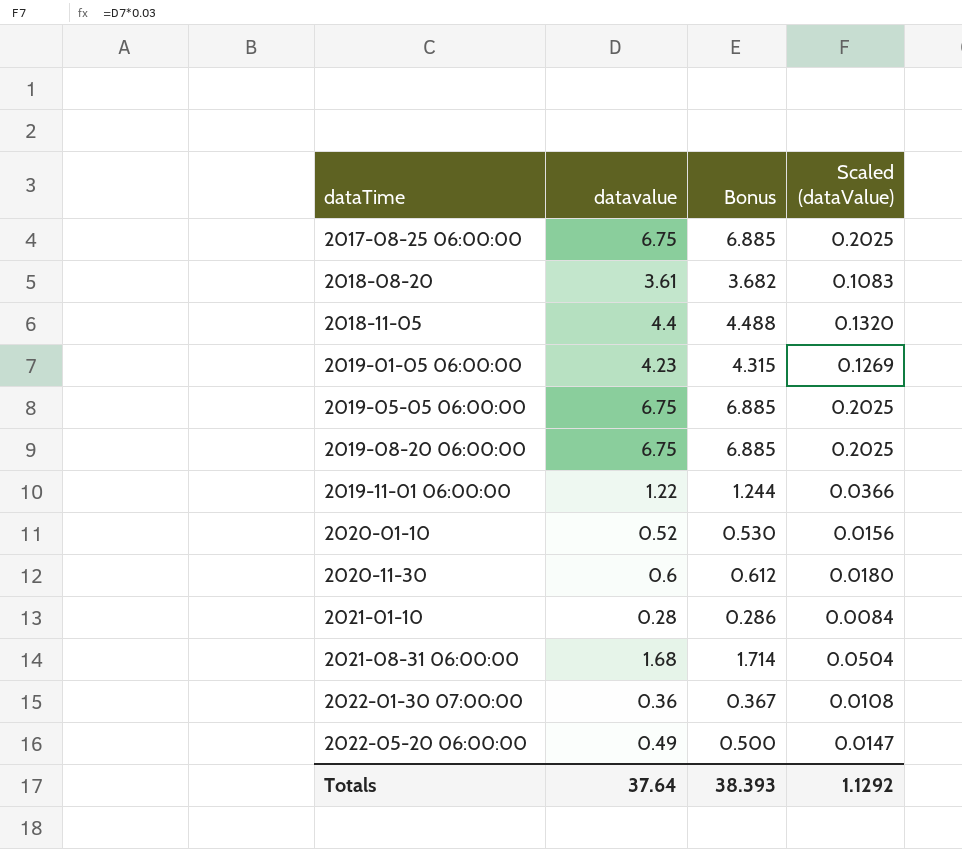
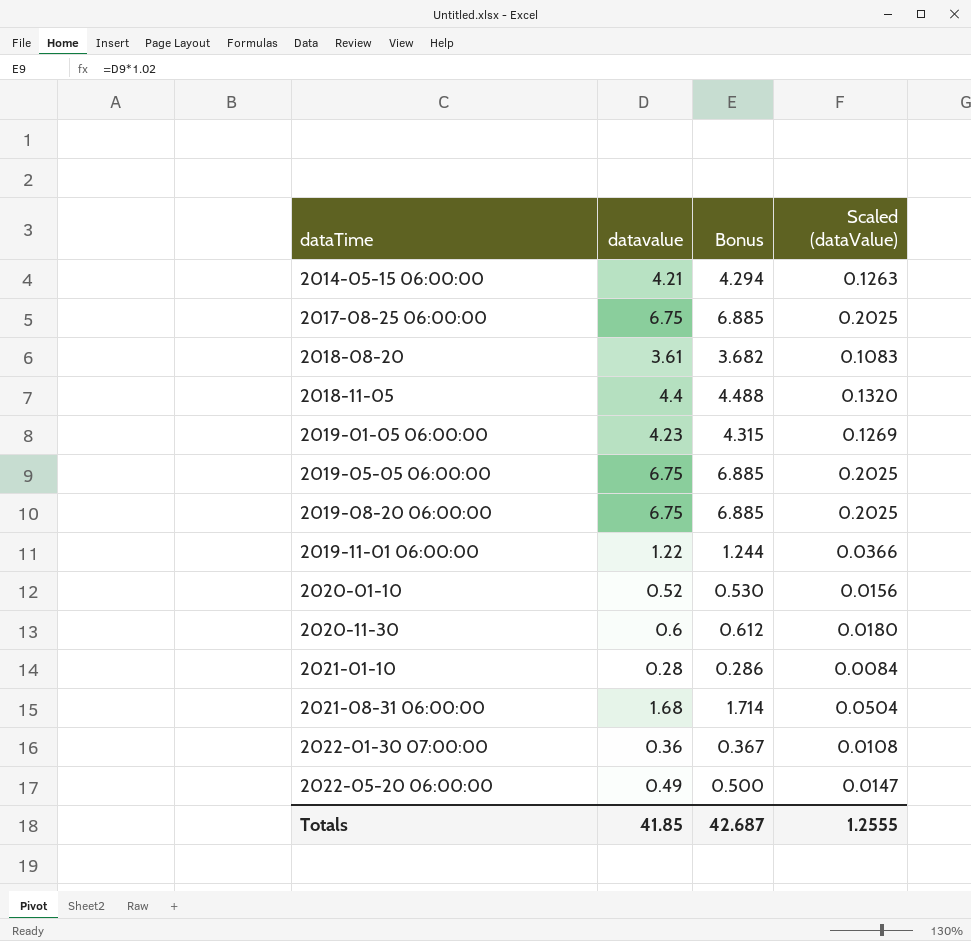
row 2014-05-15 06:00:00: none -> 4.21 | 4.294 | 0.1263
Totals | datavalue: 37.64 -> 41.85
Totals | Bonus: 38.393 -> 42.687
Totals | Scaled (dataValue): 1.1292 -> 1.2555

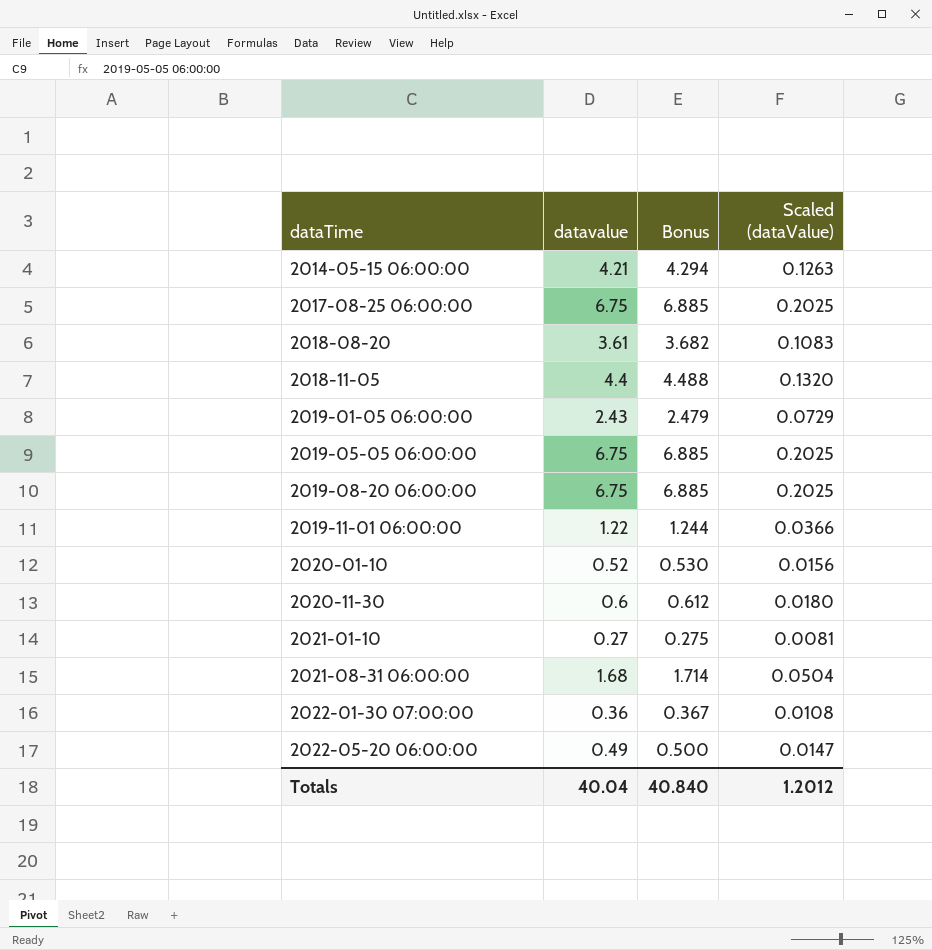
2019-01-05 06:00:00 | datavalue: 4.23 -> 2.43
2019-01-05 06:00:00 | Bonus: 4.315 -> 2.479
2019-01-05 06:00:00 | Scaled (dataValue): 0.1269 -> 0.0729
2021-01-10 | datavalue: 0.28 -> 0.27
2021-01-10 | Bonus: 0.286 -> 0.275
2021-01-10 | Scaled (dataValue): 0.0084 -> 0.0081
Totals | datavalue: 41.85 -> 40.04
Totals | Bonus: 42.687 -> 40.840
Totals | Scaled (dataValue): 1.2555 -> 1.2012

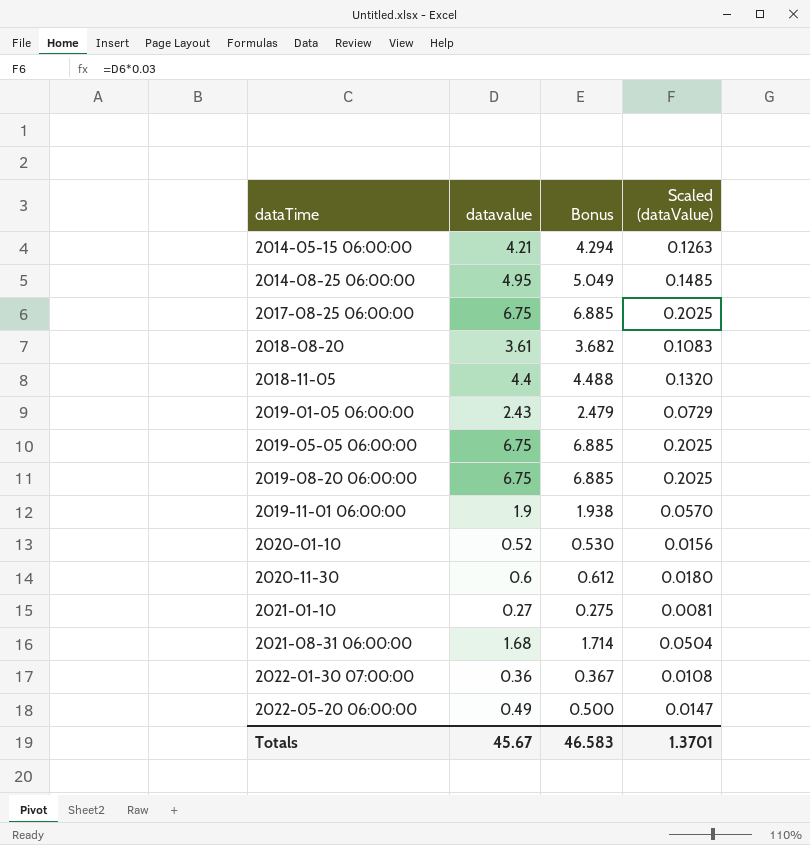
row 2014-08-25 06:00:00: none -> 4.95 | 5.049 | 0.1485
2019-11-01 06:00:00 | datavalue: 1.22 -> 1.9
2019-11-01 06:00:00 | Bonus: 1.244 -> 1.938
2019-11-01 06:00:00 | Scaled (dataValue): 0.0366 -> 0.0570
Totals | datavalue: 40.04 -> 45.67
Totals | Bonus: 40.840 -> 46.583
Totals | Scaled (dataValue): 1.2012 -> 1.3701

